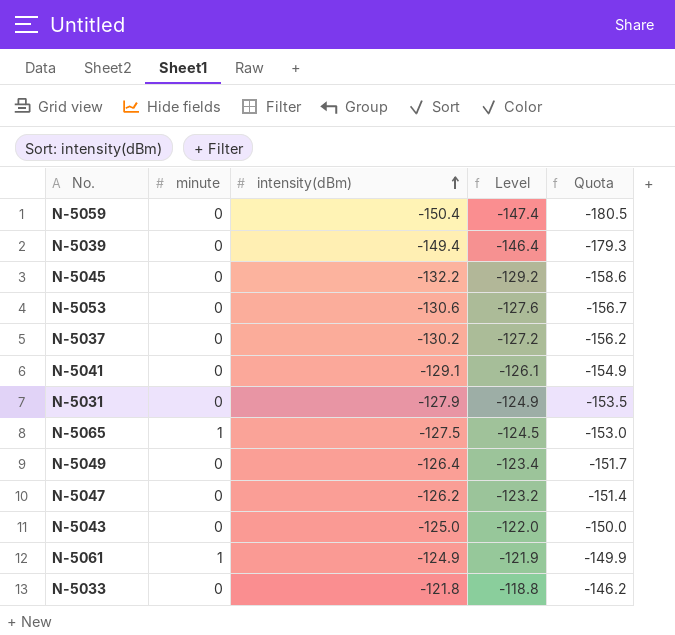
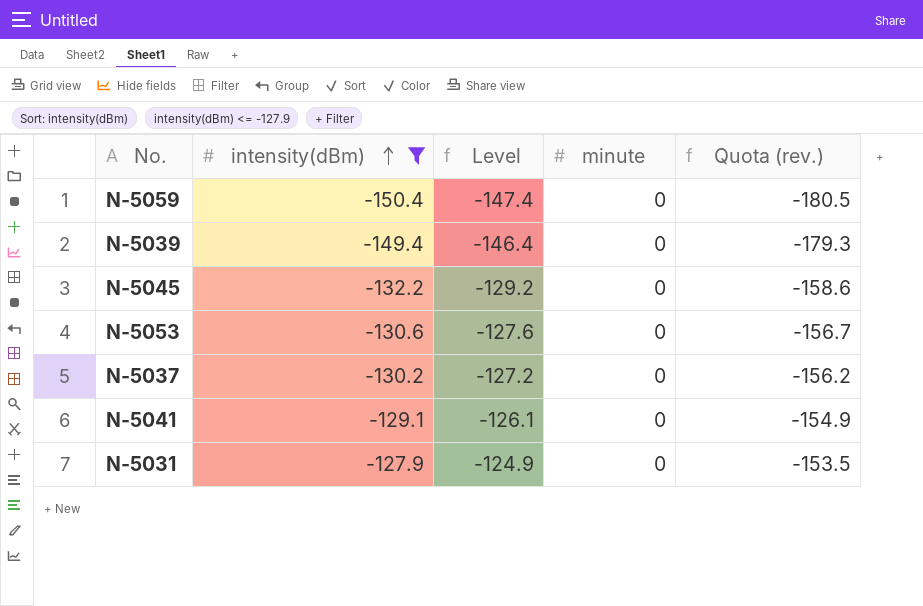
filter: none -> intensity(dBm) <= -127.9
column minute | position: 2 -> 4
column name: Quota -> Quota (rev.)

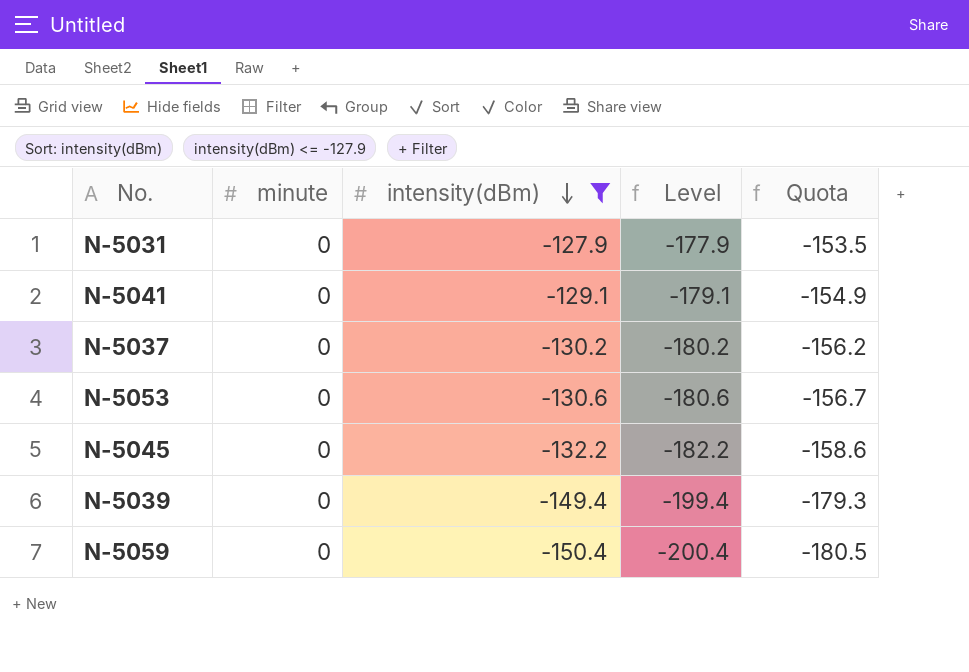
row order: intensity(dBm) ascending -> intensity(dBm) descending
column minute | position: 4 -> 2
column Level | formula: [intensity(dBm)] + 3 -> [intensity(dBm)] - 50
column name: Quota (rev.) -> Quota

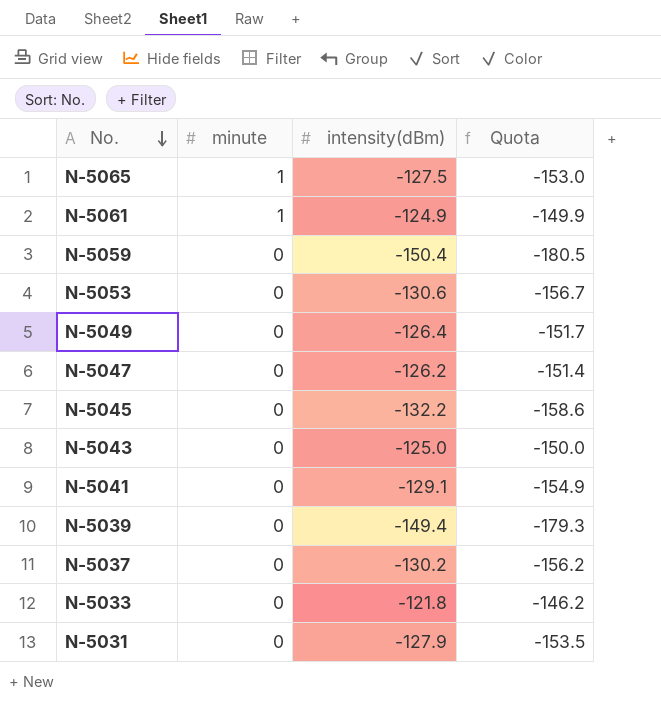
filter: intensity(dBm) <= -127.9 -> none
row order: intensity(dBm) descending -> No. descending
column Level | formula: [intensity(dBm)] - 50 -> none

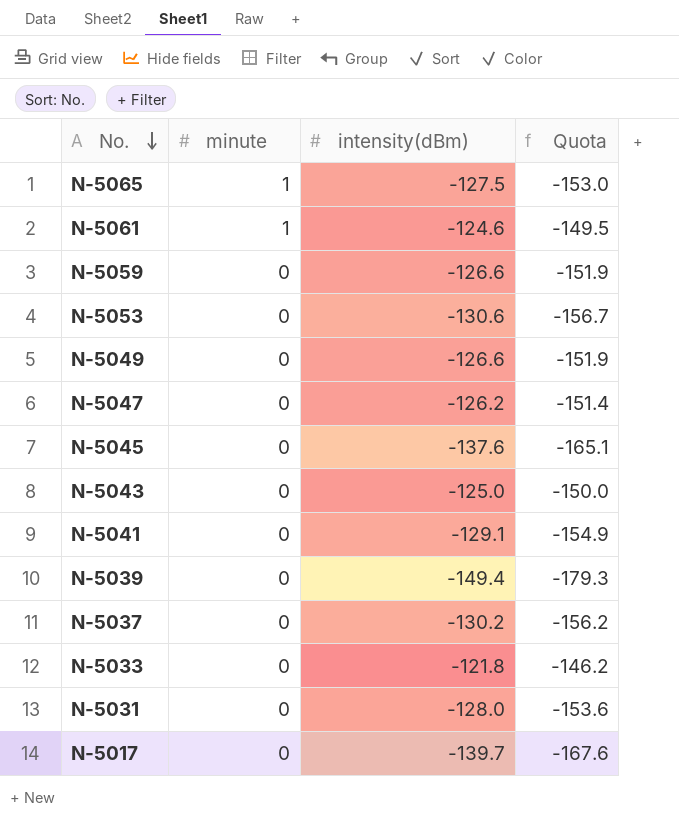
N-5061 | intensity(dBm): -124.9 -> -124.6
N-5061 | Quota: -149.9 -> -149.5
N-5059 | intensity(dBm): -150.4 -> -126.6
N-5059 | Quota: -180.5 -> -151.9
N-5049 | intensity(dBm): -126.4 -> -126.6
N-5049 | Quota: -151.7 -> -151.9
N-5045 | intensity(dBm): -132.2 -> -137.6
N-5045 | Quota: -158.6 -> -165.1
N-5031 | intensity(dBm): -127.9 -> -128.0
N-5031 | Quota: -153.5 -> -153.6
row N-5017: none -> 0 | -139.7 | -167.6

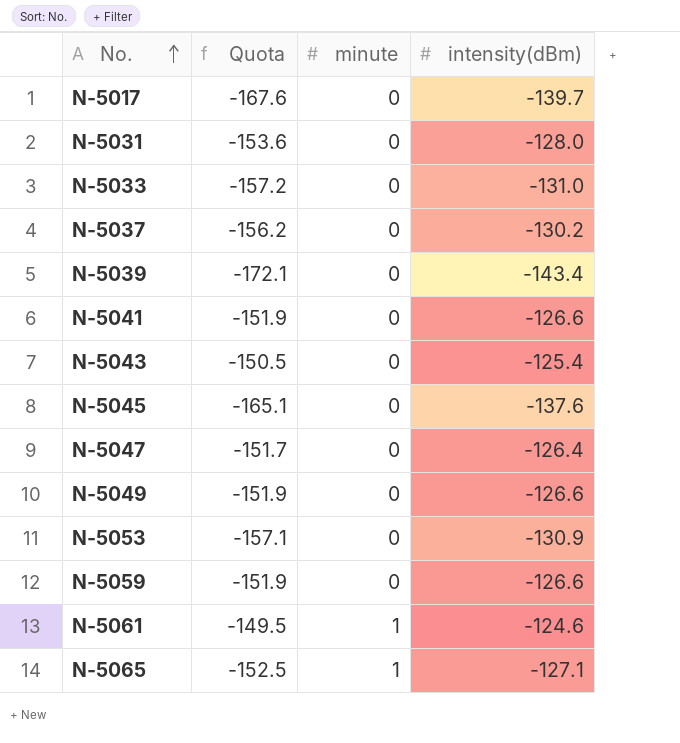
row order: No. descending -> No. ascending
column Quota | position: 4 -> 2
N-5033 | Quota: -146.2 -> -157.2
N-5033 | intensity(dBm): -121.8 -> -131.0
N-5039 | Quota: -179.3 -> -172.1
N-5039 | intensity(dBm): -149.4 -> -143.4
N-5041 | Quota: -154.9 -> -151.9
N-5041 | intensity(dBm): -129.1 -> -126.6
N-5043 | Quota: -150.0 -> -150.5
N-5043 | intensity(dBm): -125.0 -> -125.4
N-5047 | Quota: -151.4 -> -151.7
N-5047 | intensity(dBm): -126.2 -> -126.4
N-5053 | Quota: -156.7 -> -157.1
N-5053 | intensity(dBm): -130.6 -> -130.9
N-5065 | Quota: -153.0 -> -152.5
N-5065 | intensity(dBm): -127.5 -> -127.1

